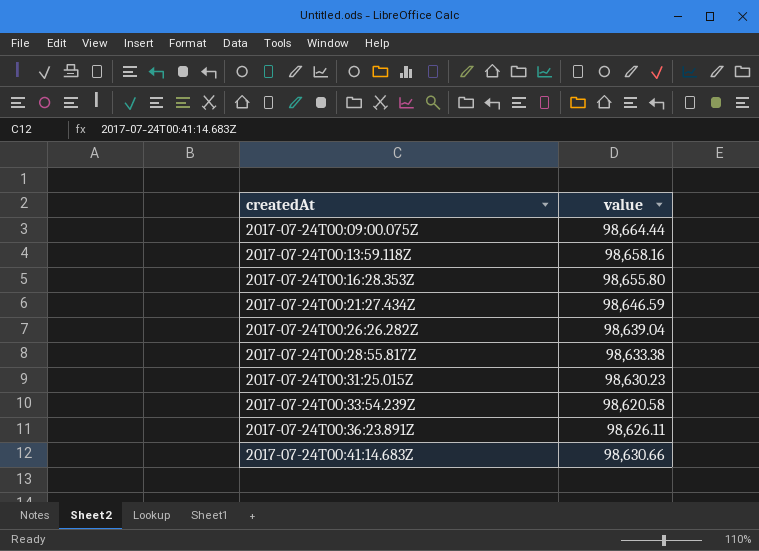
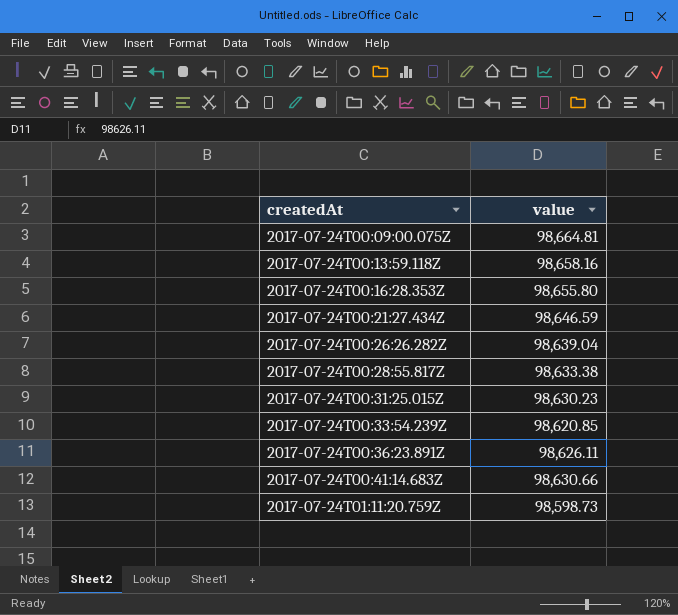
2017-07-24T00:09:00.075Z | value: 98,664.44 -> 98,664.81
2017-07-24T00:33:54.239Z | value: 98,620.58 -> 98,620.85
row 2017-07-24T01:11:20.759Z: none -> 98,598.73

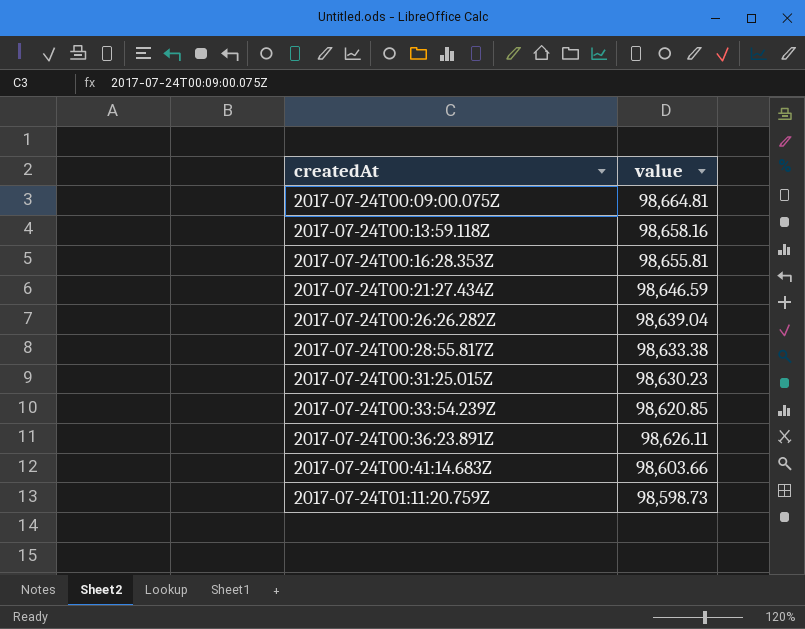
2017-07-24T00:16:28.353Z | value: 98,655.80 -> 98,655.81
2017-07-24T00:41:14.683Z | value: 98,630.66 -> 98,603.66

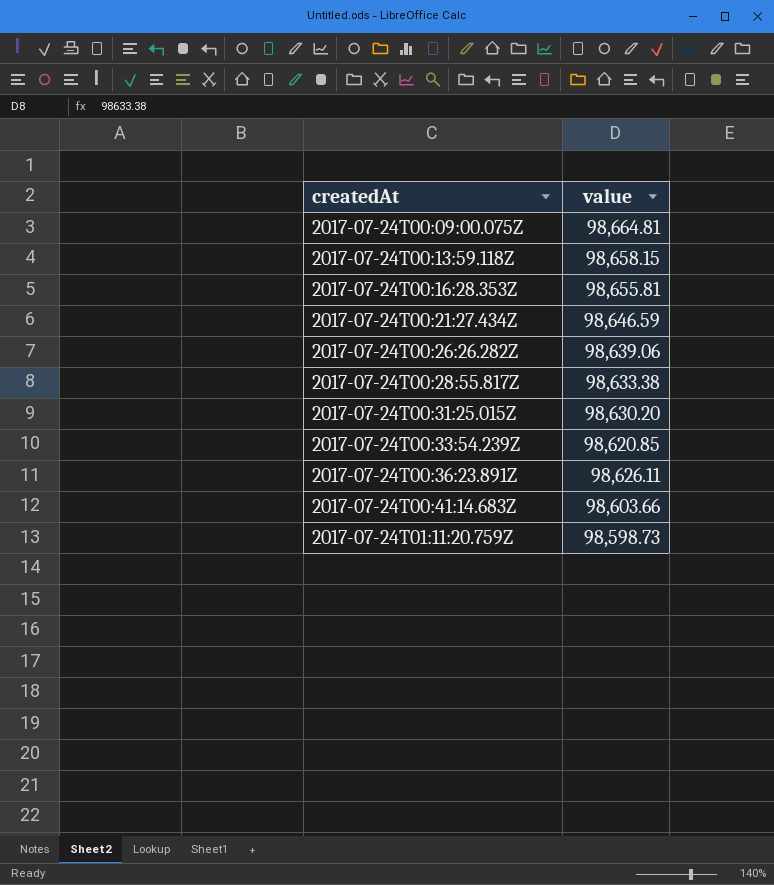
2017-07-24T00:13:59.118Z | value: 98,658.16 -> 98,658.15
2017-07-24T00:26:26.282Z | value: 98,639.04 -> 98,639.06
2017-07-24T00:31:25.015Z | value: 98,630.23 -> 98,630.20

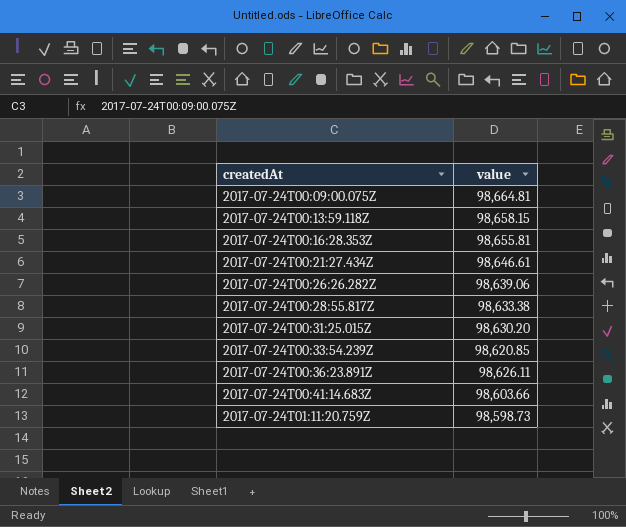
2017-07-24T00:21:27.434Z | value: 98,646.59 -> 98,646.61

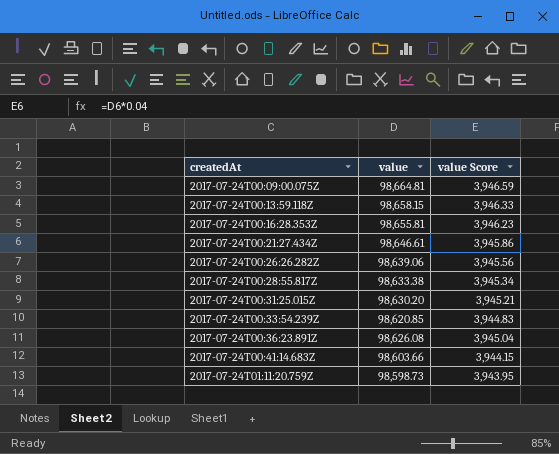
column value Score | formula: none -> [value] * 0.04
2017-07-24T00:36:23.891Z | value: 98,626.11 -> 98,626.08

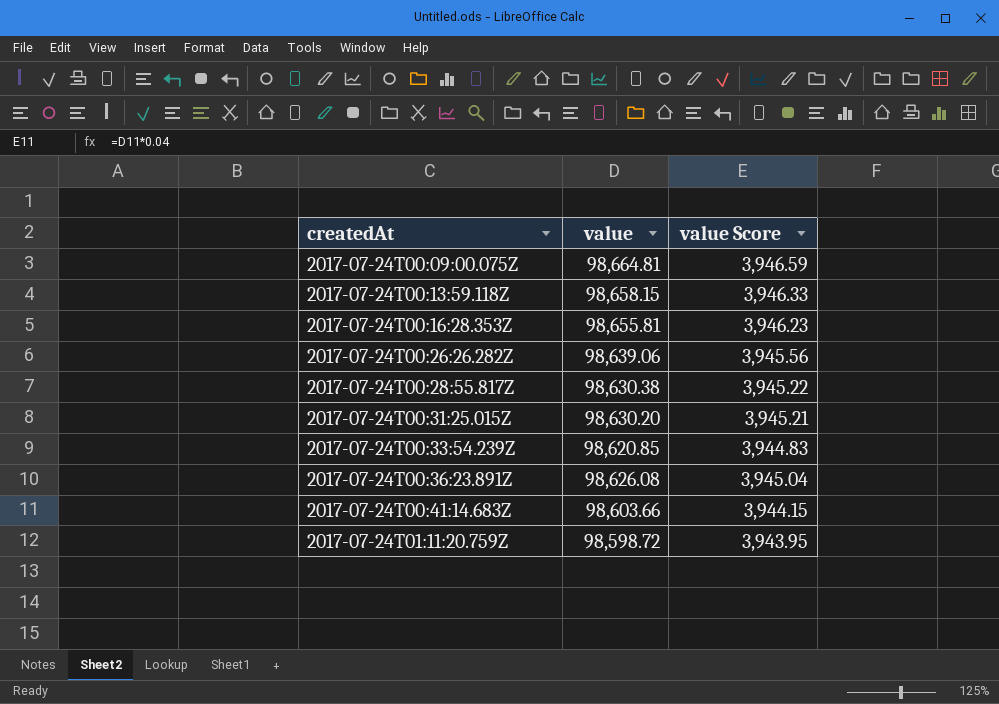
row 2017-07-24T00:21:27.434Z: 98,646.61 | 3,945.86 -> none
2017-07-24T00:28:55.817Z | value: 98,633.38 -> 98,630.38
2017-07-24T00:28:55.817Z | value Score: 3,945.34 -> 3,945.22
2017-07-24T01:11:20.759Z | value: 98,598.73 -> 98,598.72

